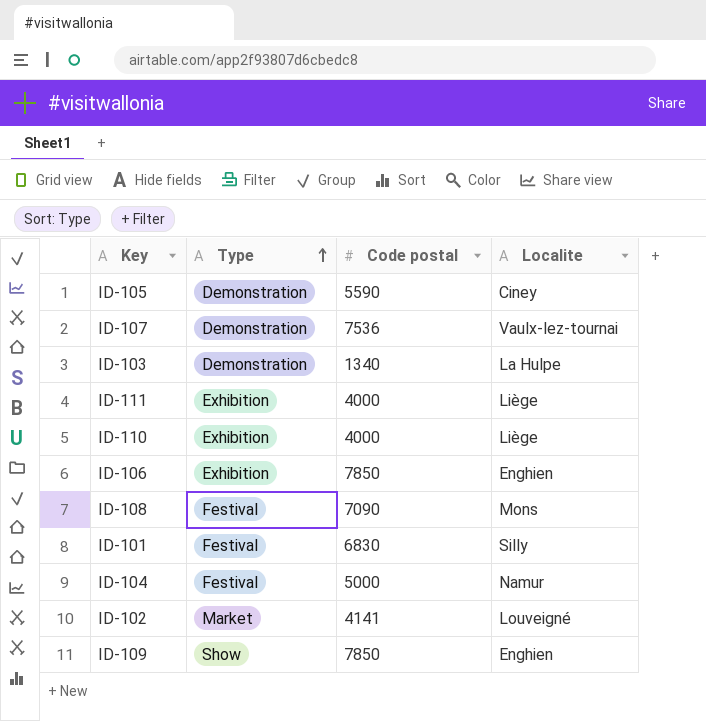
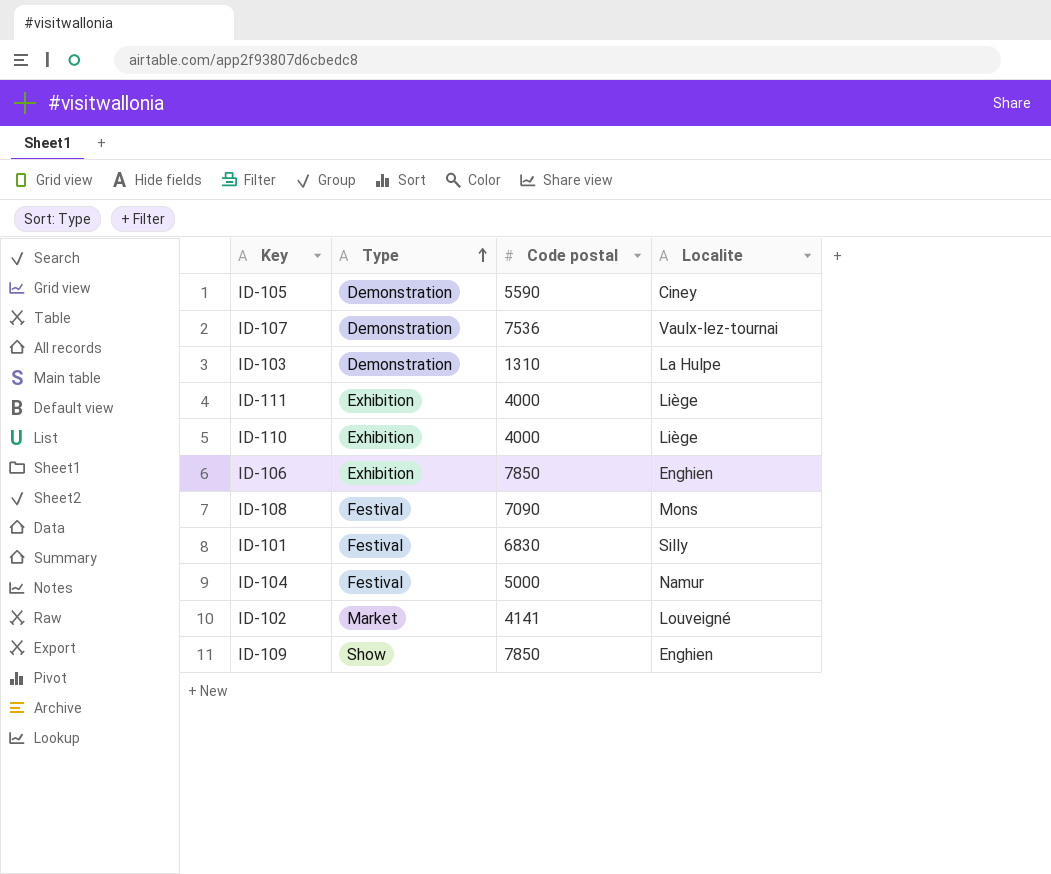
ID-103 | Code postal: 1340 -> 1310

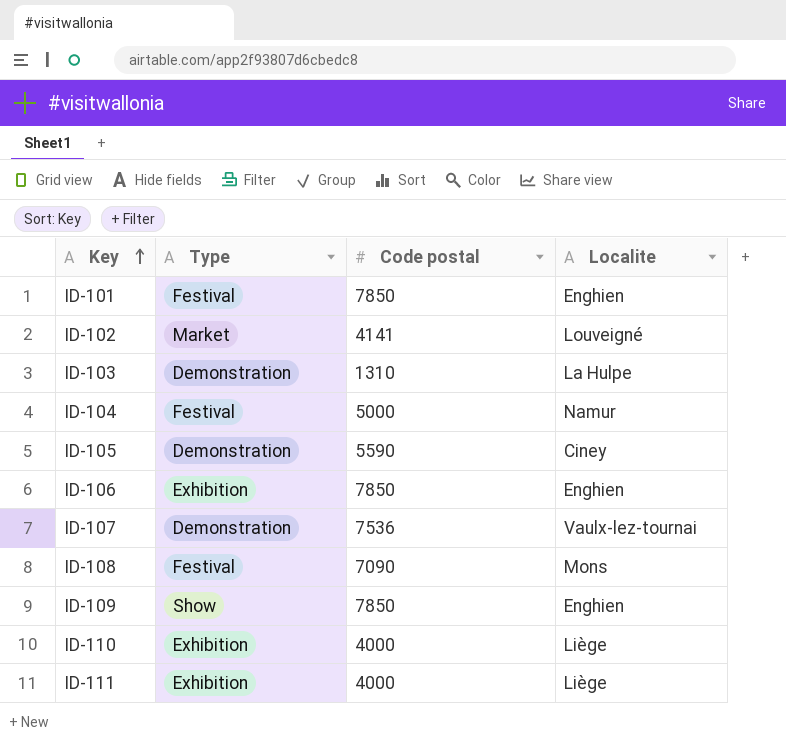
row order: Type ascending -> Key ascending
ID-101 | Code postal: 6830 -> 7850
ID-101 | Localite: Silly -> Enghien

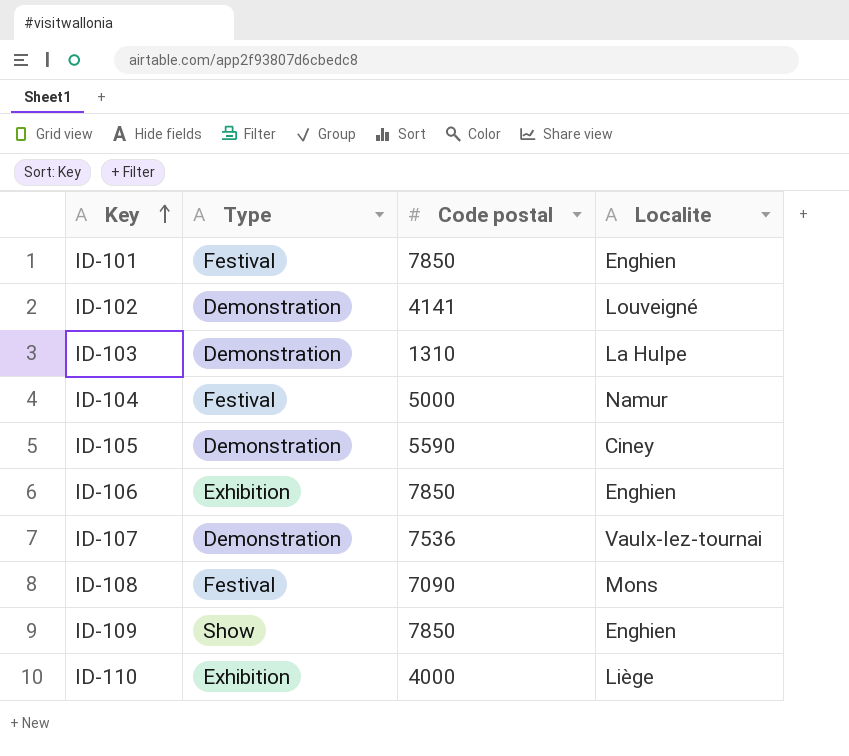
row ID-111: Exhibition | 4000 | Liège -> none
ID-102 | Type: Market -> Demonstration

